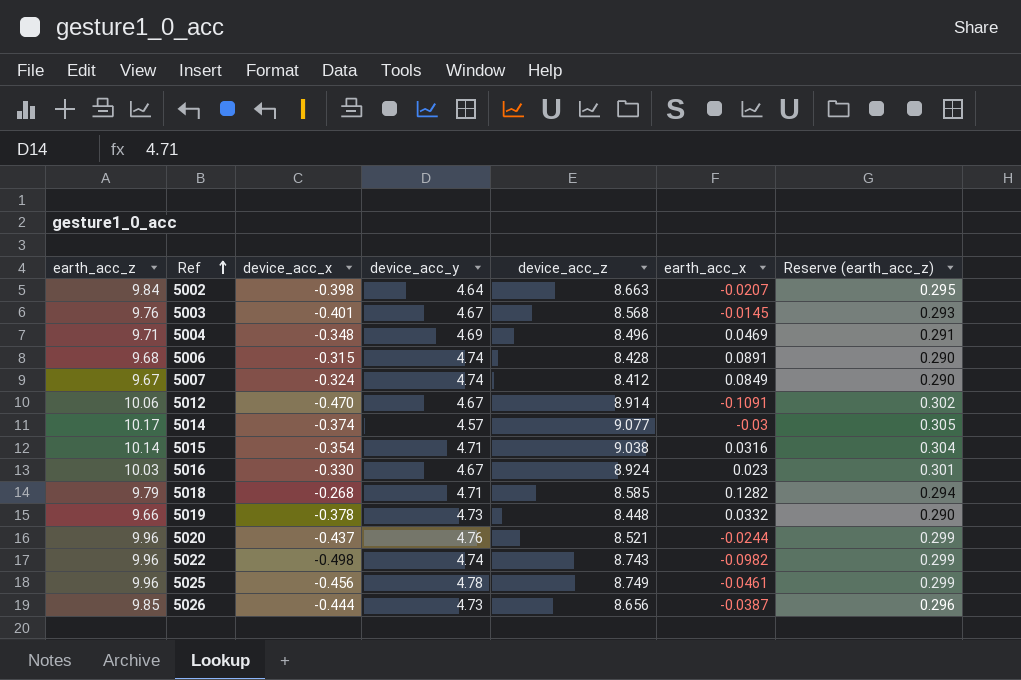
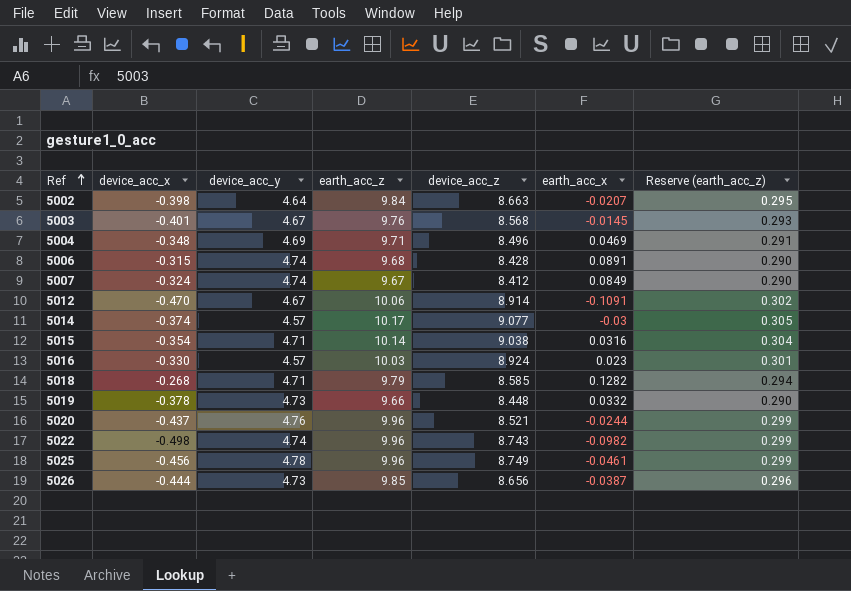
column earth_acc_z | position: 1 -> 4
5016 | device_acc_y: 4.67 -> 4.57

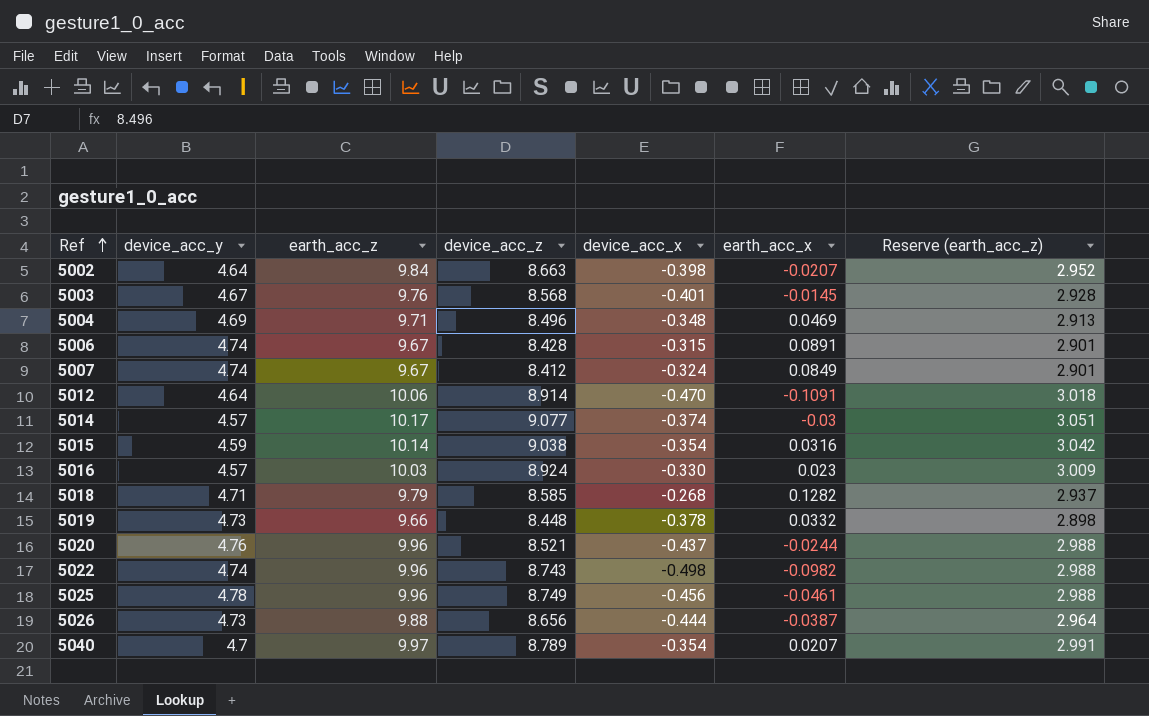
column device_acc_x | position: 2 -> 5
column Reserve (earth_acc_z) | formula: [earth_acc_z] * 0.03 -> [earth_acc_z] * 0.3
5006 | earth_acc_z: 9.68 -> 9.67
5012 | device_acc_y: 4.67 -> 4.64
5015 | device_acc_y: 4.71 -> 4.59
5026 | earth_acc_z: 9.85 -> 9.88
row 5040: none -> 4.7 | 9.97 | 8.789 | -0.354 | 0.0207 | 2.991

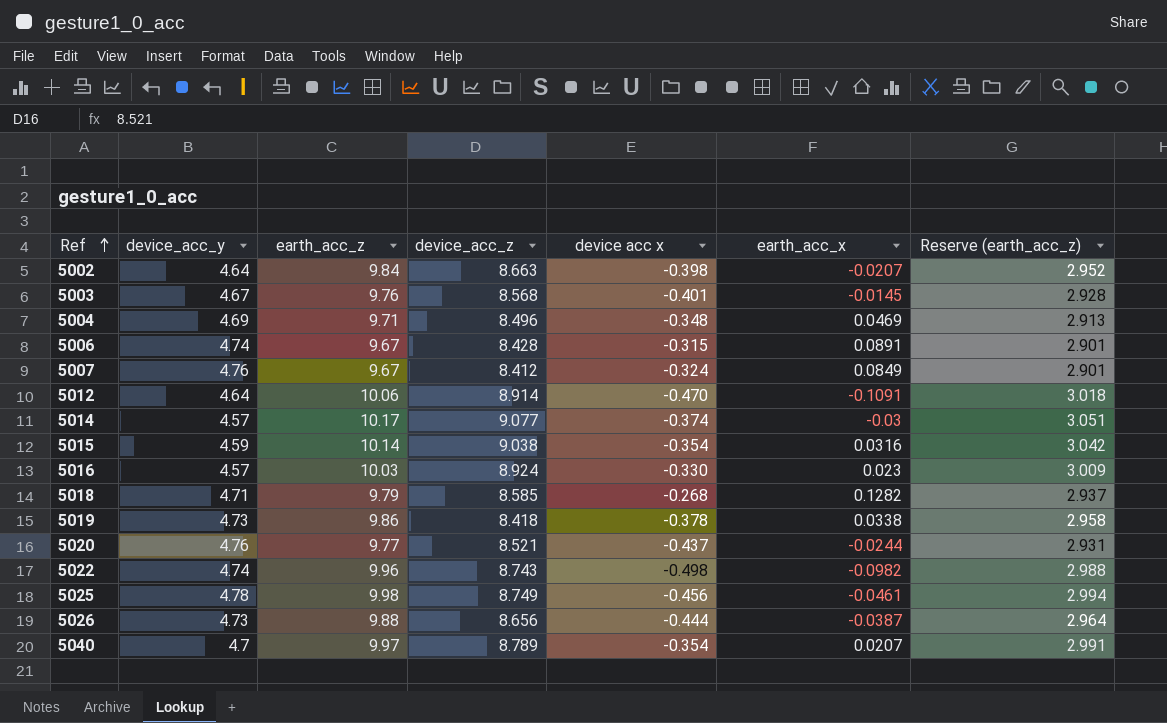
column name: device_acc_x -> device acc x
5007 | device_acc_y: 4.74 -> 4.76
5019 | earth_acc_z: 9.66 -> 9.86
5019 | device_acc_z: 8.448 -> 8.418
5019 | earth_acc_x: 0.0332 -> 0.0338
5019 | Reserve (earth_acc_z): 2.898 -> 2.958
5020 | earth_acc_z: 9.96 -> 9.77
5020 | Reserve (earth_acc_z): 2.988 -> 2.931
5025 | earth_acc_z: 9.96 -> 9.98
5025 | Reserve (earth_acc_z): 2.988 -> 2.994

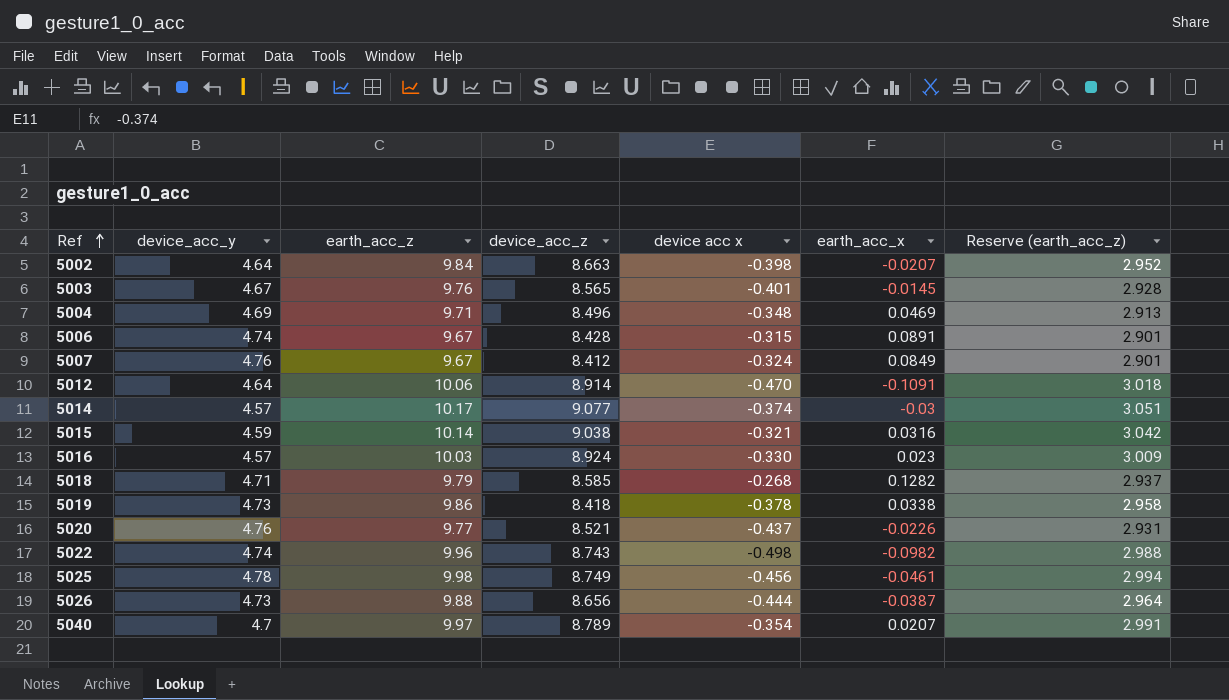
5003 | device_acc_z: 8.568 -> 8.565
5015 | device acc x: -0.354 -> -0.321
5020 | earth_acc_x: -0.0244 -> -0.0226

